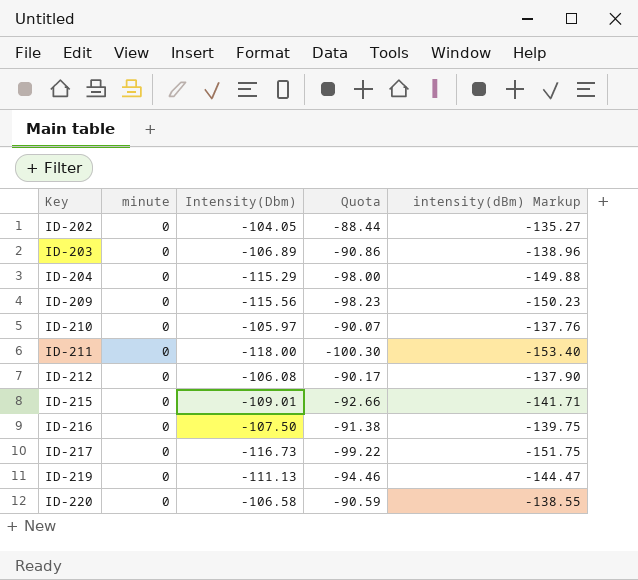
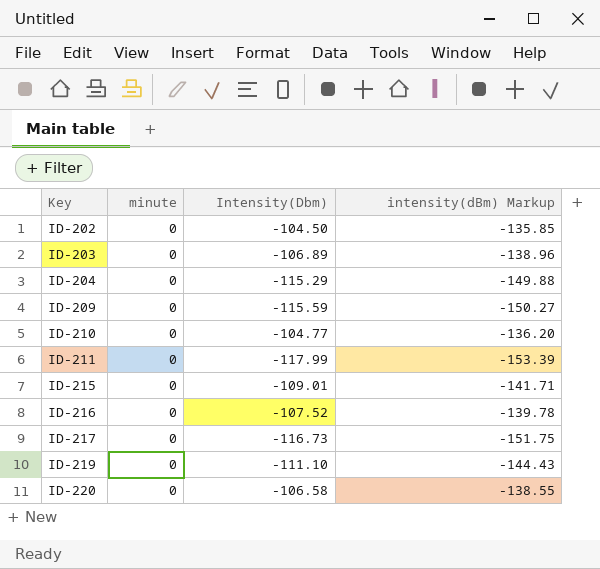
column Quota | formula: [Intensity(Dbm)] * 0.85 -> none
row ID-212: 0 | -106.08 | -90.17 | -137.90 -> none
ID-202 | Intensity(Dbm): -104.05 -> -104.50
ID-202 | intensity(dBm) Markup: -135.27 -> -135.85
ID-209 | Intensity(Dbm): -115.56 -> -115.59
ID-209 | intensity(dBm) Markup: -150.23 -> -150.27
ID-210 | Intensity(Dbm): -105.97 -> -104.77
ID-210 | intensity(dBm) Markup: -137.76 -> -136.20
ID-211 | Intensity(Dbm): -118.00 -> -117.99
ID-211 | intensity(dBm) Markup: -153.40 -> -153.39
ID-216 | Intensity(Dbm): -107.50 -> -107.52
ID-216 | intensity(dBm) Markup: -139.75 -> -139.78
ID-219 | Intensity(Dbm): -111.13 -> -111.10
ID-219 | intensity(dBm) Markup: -144.47 -> -144.43

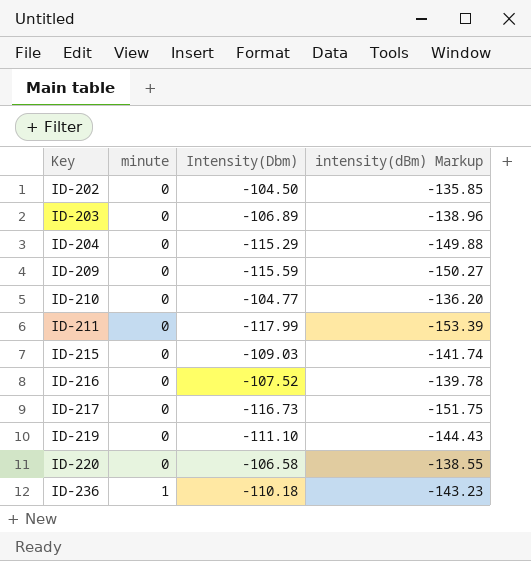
ID-215 | Intensity(Dbm): -109.01 -> -109.03
ID-215 | intensity(dBm) Markup: -141.71 -> -141.74
row ID-236: none -> 1 | -110.18 | -143.23

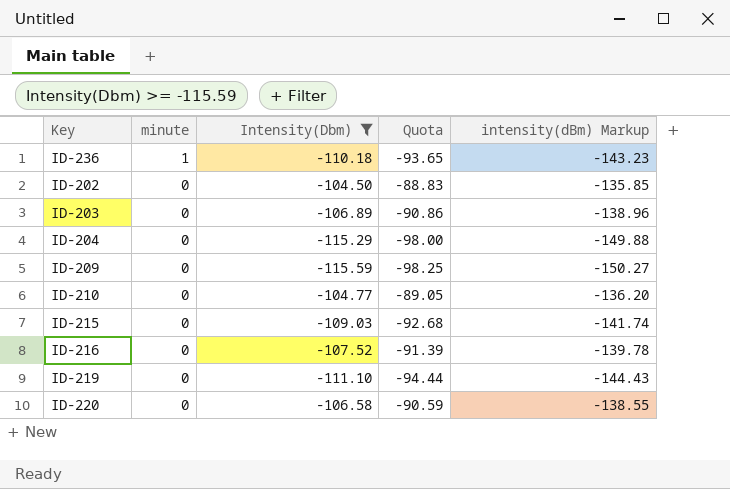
filter: none -> Intensity(Dbm) >= -115.59
row order: Key ascending -> minute descending
column Quota | formula: none -> [Intensity(Dbm)] * 0.85

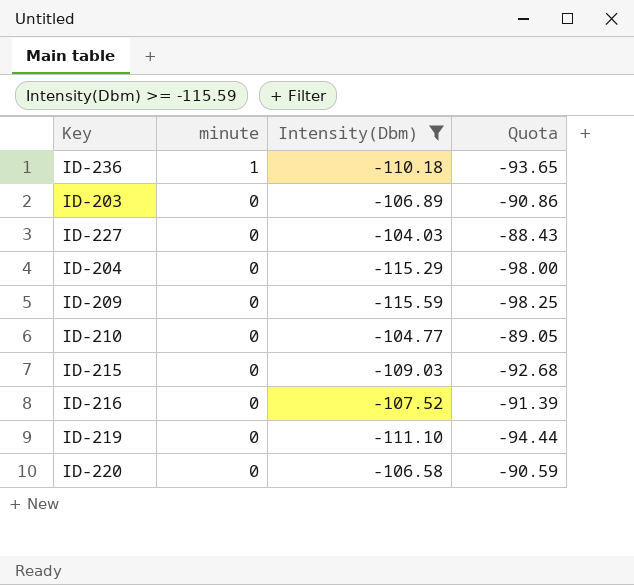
column intensity(dBm) Markup | formula: [Intensity(Dbm)] * 1.3 -> none
row ID-202: 0 | -104.50 | -88.83 | -135.85 -> none
row ID-227: none -> 0 | -104.03 | -88.43

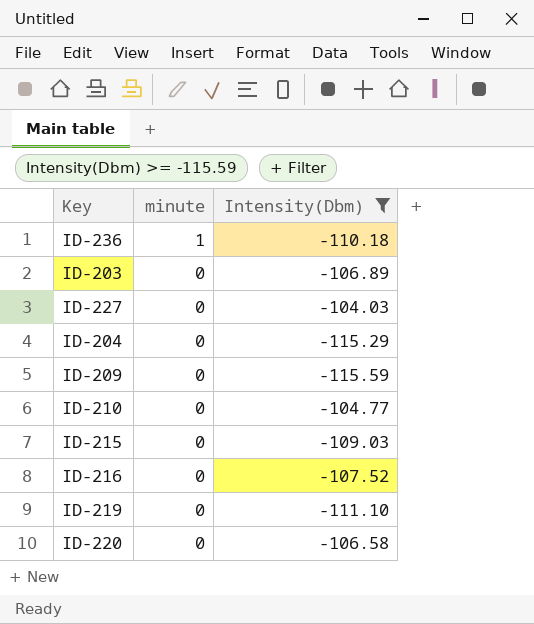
column Quota | formula: [Intensity(Dbm)] * 0.85 -> none

